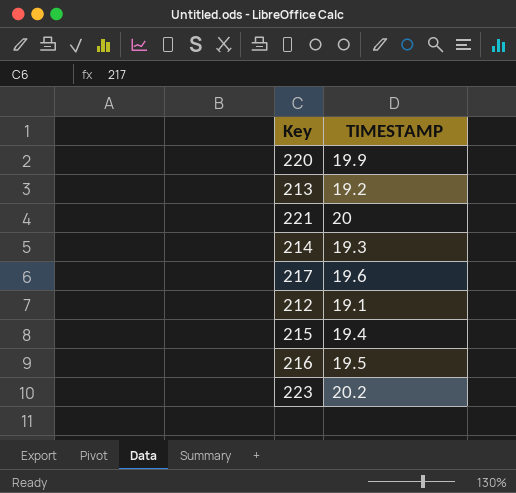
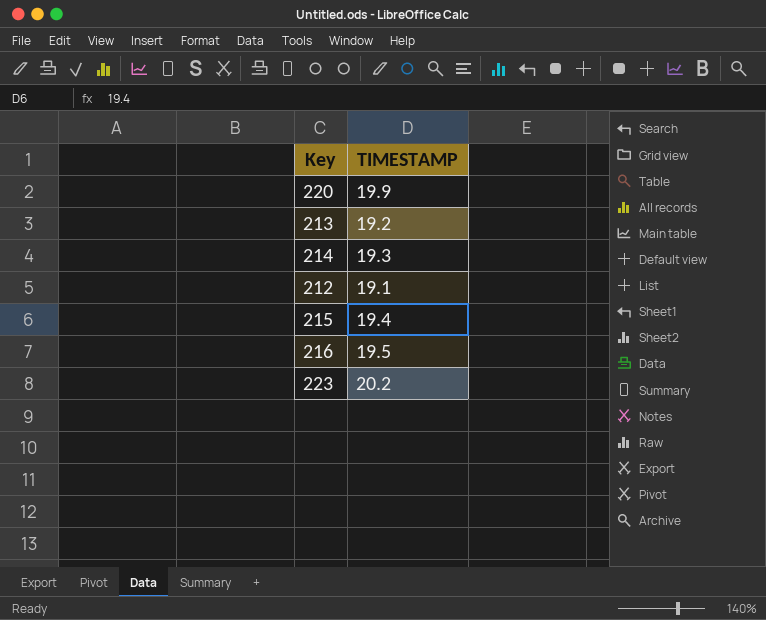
row 221: 20 -> none
row 217: 19.6 -> none

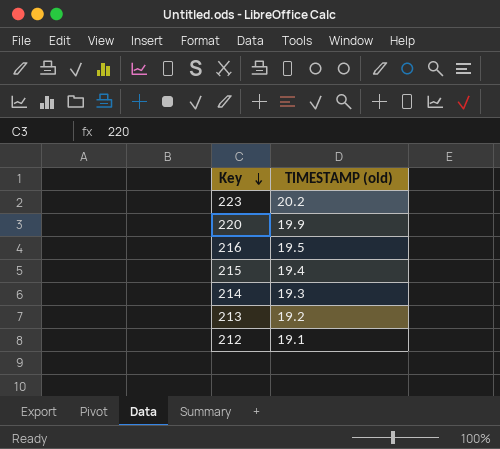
row order: none -> Key descending
column name: TIMESTAMP -> TIMESTAMP (old)

